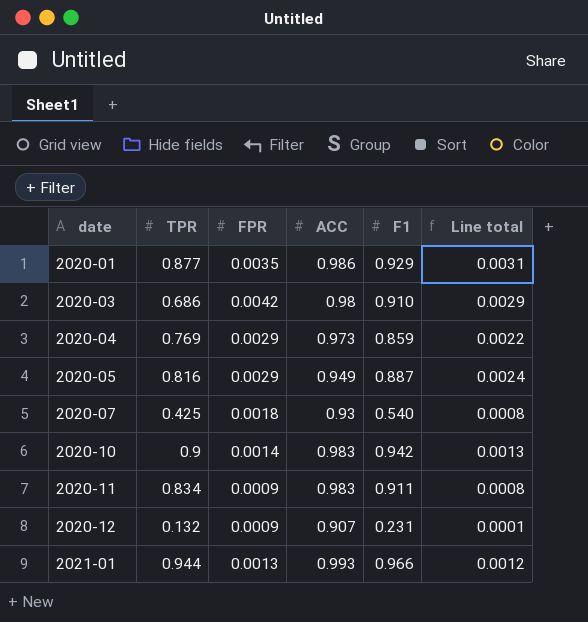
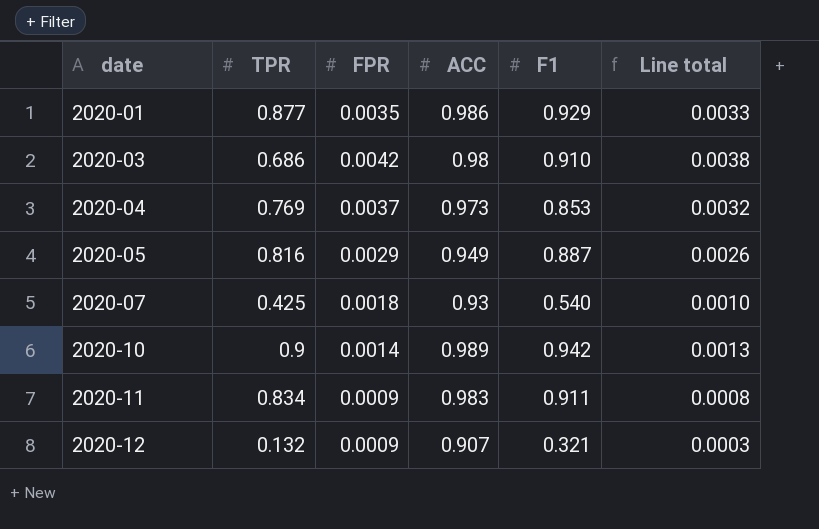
column Line total | formula: [TPR] * [FPR] -> [FPR] * [F1]
row 2021-01: 0.944 | 0.0013 | 0.993 | 0.966 | 0.0012 -> none
2020-04 | FPR: 0.0029 -> 0.0037
2020-04 | F1: 0.859 -> 0.853
2020-10 | ACC: 0.983 -> 0.989
2020-12 | F1: 0.231 -> 0.321

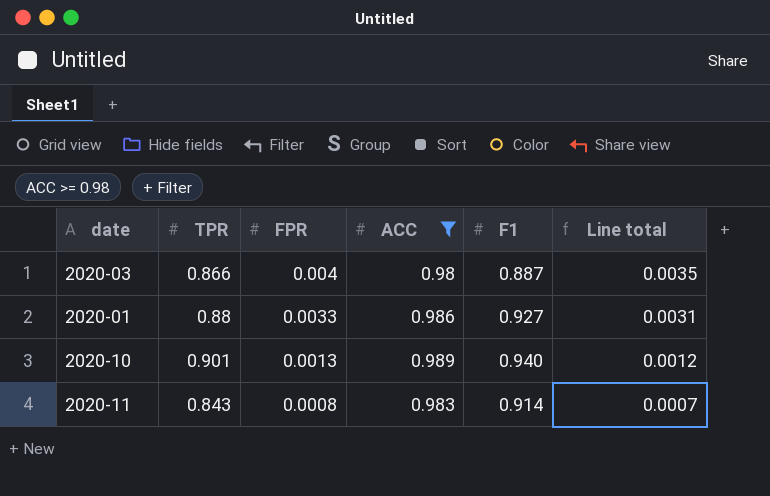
filter: none -> ACC >= 0.98
row order: date ascending -> FPR descending
2020-03 | TPR: 0.686 -> 0.866
2020-03 | FPR: 0.0042 -> 0.004
2020-03 | F1: 0.910 -> 0.887
2020-03 | Line total: 0.0038 -> 0.0035
2020-01 | TPR: 0.877 -> 0.88
2020-01 | FPR: 0.0035 -> 0.0033
2020-01 | F1: 0.929 -> 0.927
2020-01 | Line total: 0.0033 -> 0.0031
2020-10 | TPR: 0.9 -> 0.901
2020-10 | FPR: 0.0014 -> 0.0013
2020-10 | F1: 0.942 -> 0.940
2020-10 | Line total: 0.0013 -> 0.0012
2020-11 | TPR: 0.834 -> 0.843
2020-11 | FPR: 0.0009 -> 0.0008
2020-11 | F1: 0.911 -> 0.914
2020-11 | Line total: 0.0008 -> 0.0007

